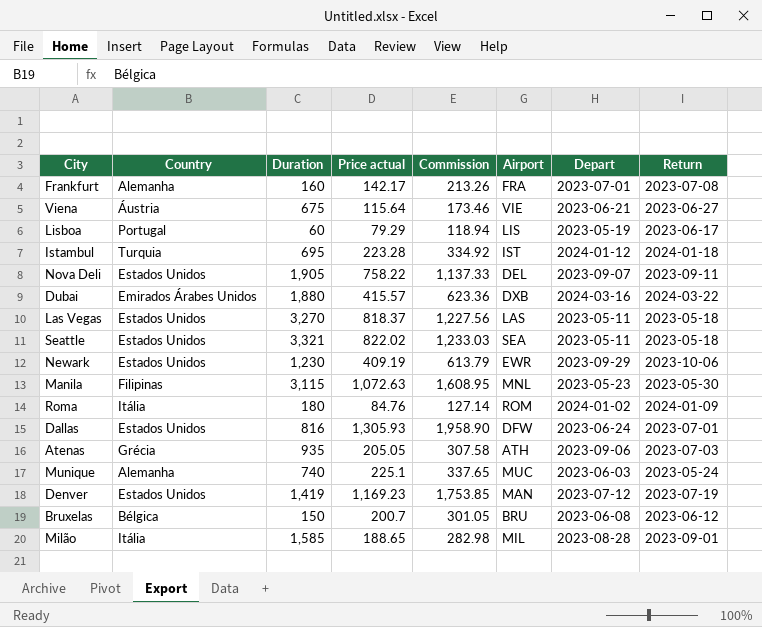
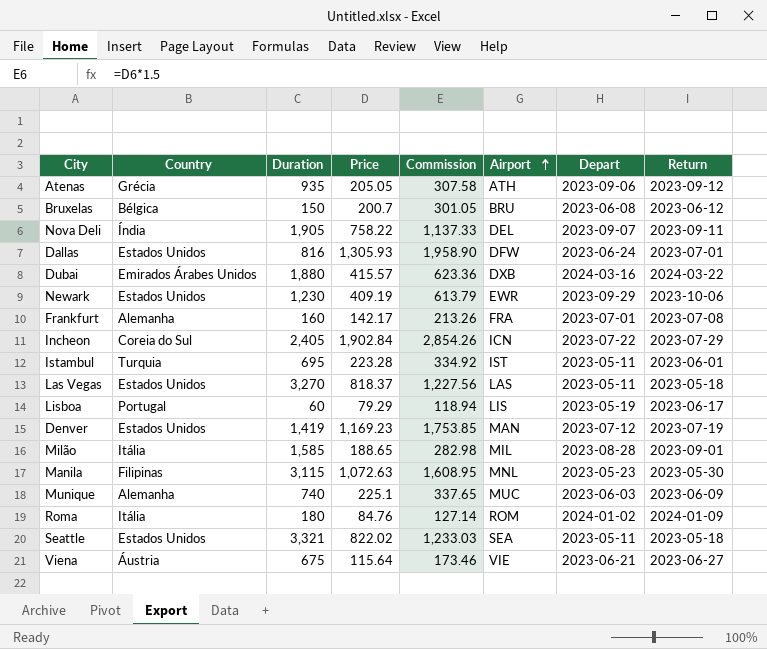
row order: none -> Airport ascending
column name: Price actual -> Price
Atenas | Return: 2023-07-03 -> 2023-09-12
Nova Deli | Country: Estados Unidos -> Índia
row Incheon: none -> Coreia do Sul | 2,405 | 1,902.84 | 2,854.26 | ICN | 2023-07-22 | 2023-07-29
Istambul | Depart: 2024-01-12 -> 2023-05-11
Istambul | Return: 2024-01-18 -> 2023-06-01
Munique | Return: 2023-05-24 -> 2023-06-09

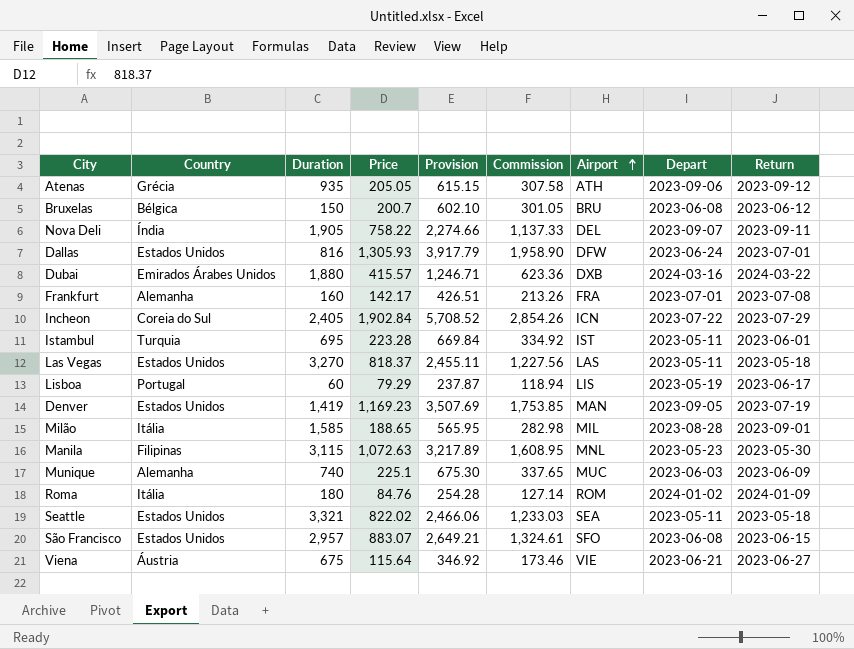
column Provision | formula: none -> [Price] * 3
row Newark: Estados Unidos | 1,230 | 409.19 | 613.79 | EWR | 2023-09-29 | 2023-10-06 -> none
Denver | Depart: 2023-07-12 -> 2023-09-05
row São Francisco: none -> Estados Unidos | 2,957 | 883.07 | 2,649.21 | 1,324.61 | SFO | 2023-06-08 | 2023-06-15

